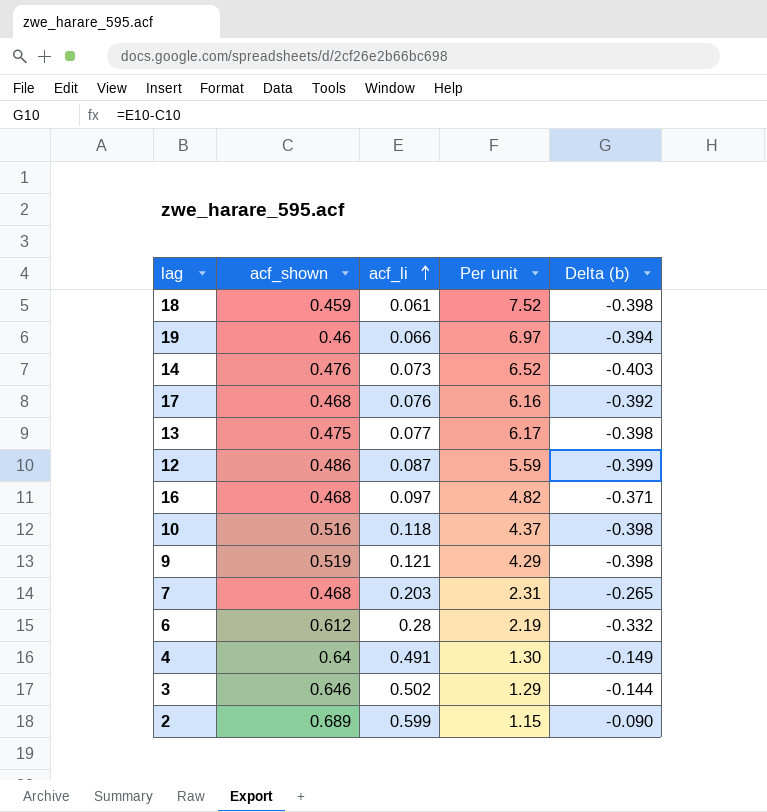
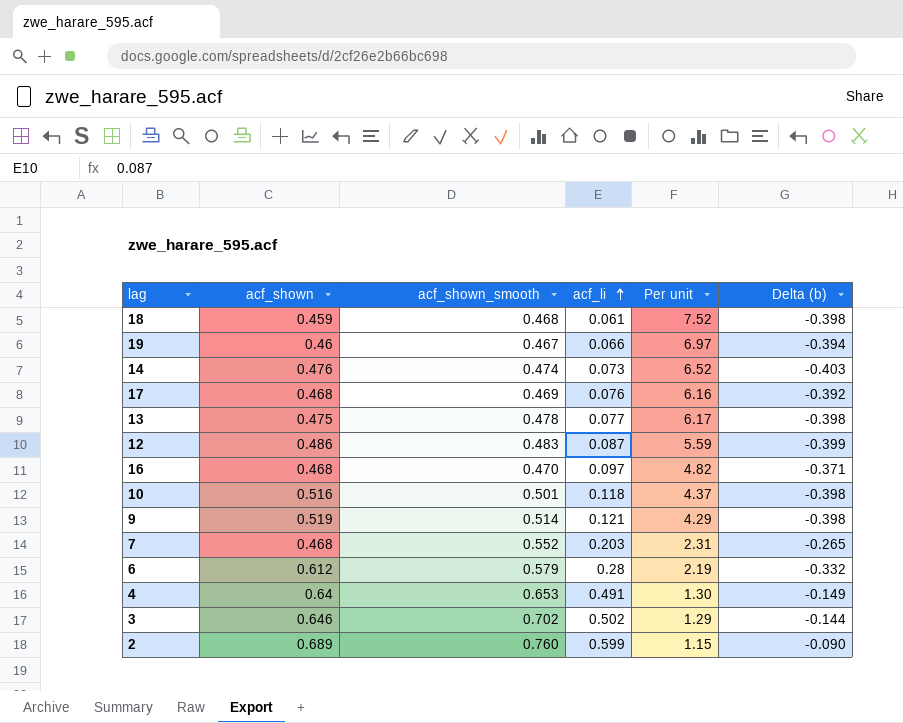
column acf_shown_smooth | position: none -> 3

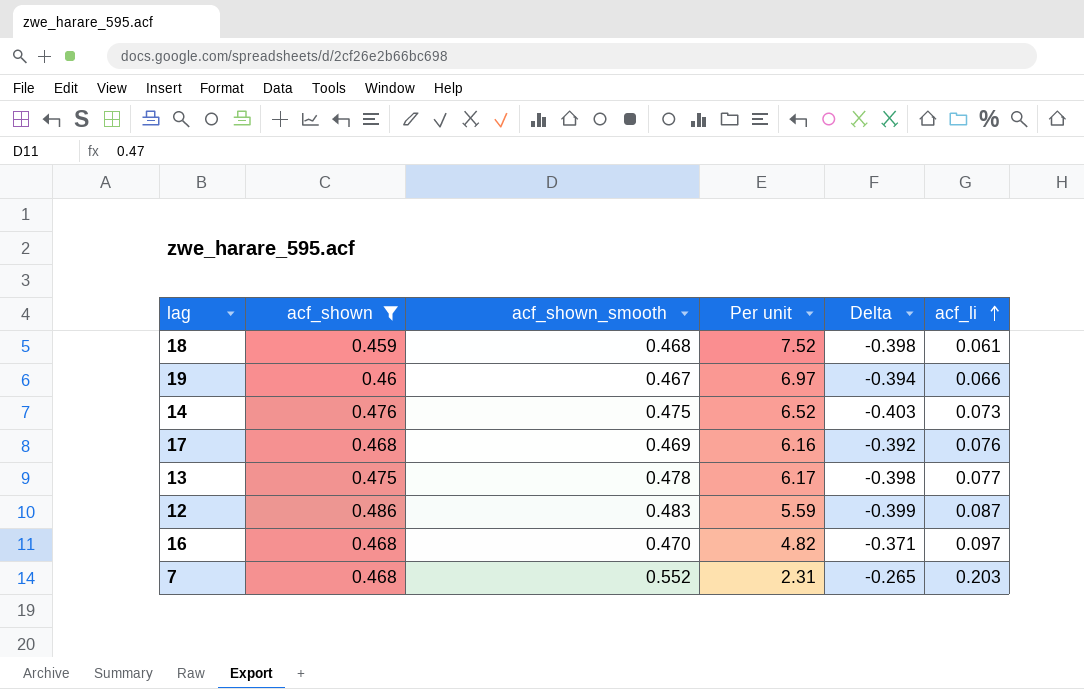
filter: none -> acf_shown <= 0.486
column name: Delta (b) -> Delta
column acf_li | position: 4 -> 6
14 | acf_shown_smooth: 0.474 -> 0.475

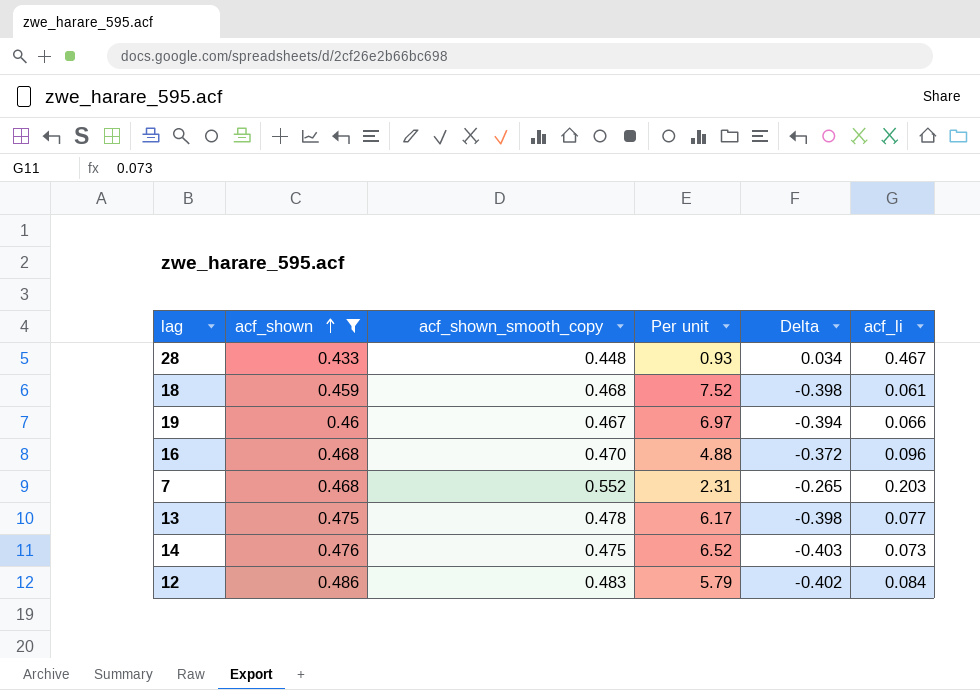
row order: acf_li ascending -> acf_shown ascending
column name: acf_shown_smooth -> acf_shown_smooth_copy
row 17: 0.468 | 0.469 | 6.16 | -0.392 | 0.076 -> none
row 28: none -> 0.433 | 0.448 | 0.93 | 0.034 | 0.467
16 | Per unit: 4.82 -> 4.88
16 | Delta: -0.371 -> -0.372
16 | acf_li: 0.097 -> 0.096
12 | Per unit: 5.59 -> 5.79
12 | Delta: -0.399 -> -0.402
12 | acf_li: 0.087 -> 0.084

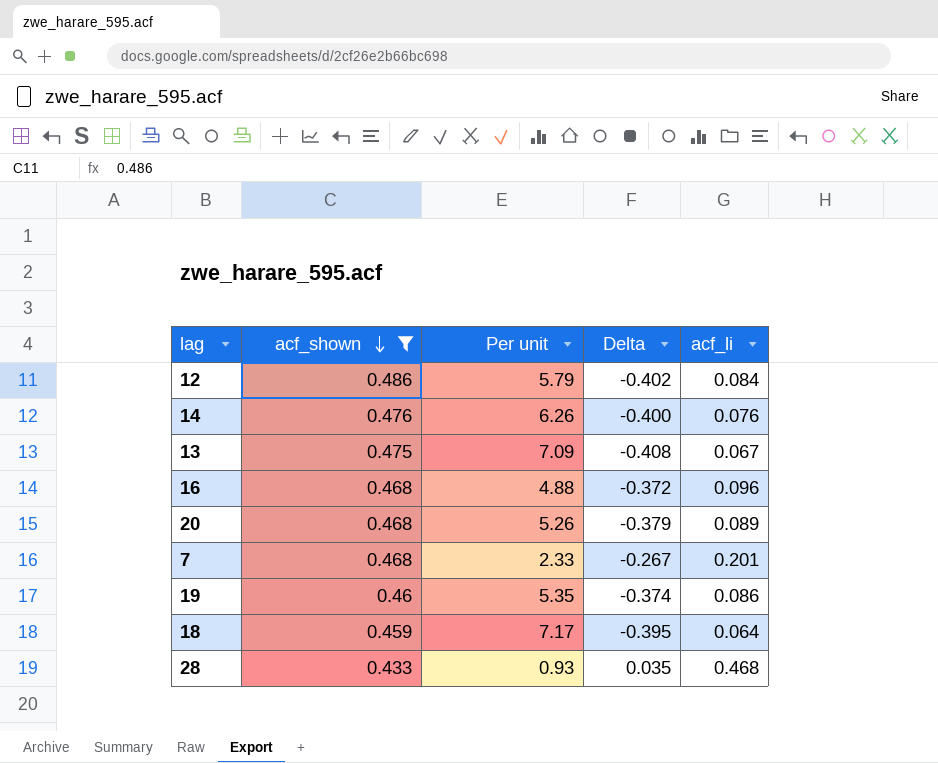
row order: acf_shown ascending -> acf_shown descending
column acf_shown_smooth_copy | position: 3 -> none
14 | Per unit: 6.52 -> 6.26
14 | Delta: -0.403 -> -0.400
14 | acf_li: 0.073 -> 0.076
13 | Per unit: 6.17 -> 7.09
13 | Delta: -0.398 -> -0.408
13 | acf_li: 0.077 -> 0.067
row 20: none -> 0.468 | 5.26 | -0.379 | 0.089
7 | Per unit: 2.31 -> 2.33
7 | Delta: -0.265 -> -0.267
7 | acf_li: 0.203 -> 0.201
19 | Per unit: 6.97 -> 5.35
19 | Delta: -0.394 -> -0.374
19 | acf_li: 0.066 -> 0.086
18 | Per unit: 7.52 -> 7.17
18 | Delta: -0.398 -> -0.395
18 | acf_li: 0.061 -> 0.064
28 | Delta: 0.034 -> 0.035
28 | acf_li: 0.467 -> 0.468

